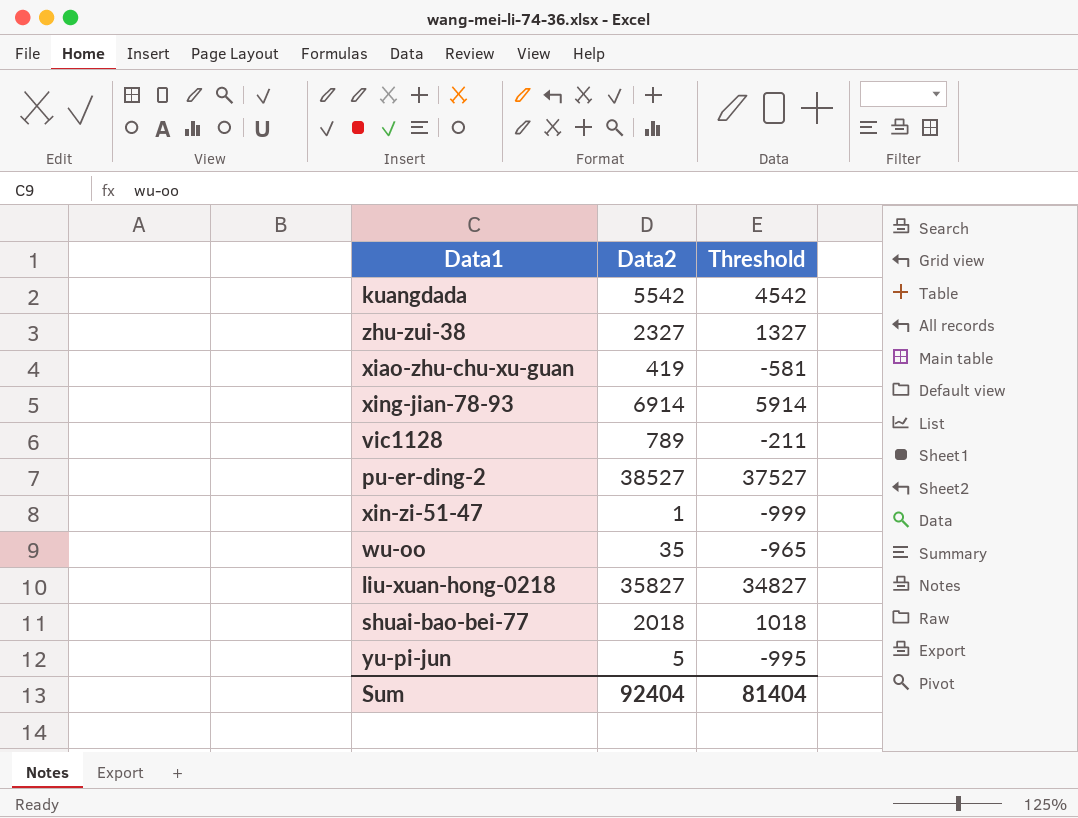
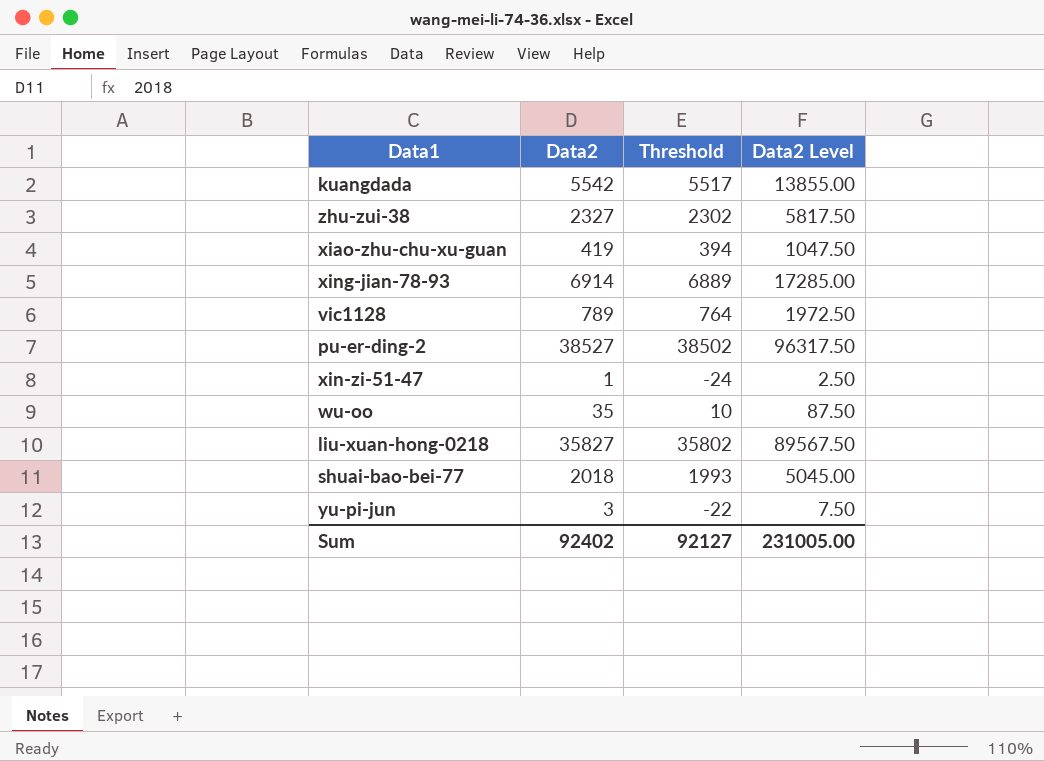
column Threshold | formula: [Data2] - 1000 -> [Data2] - 25
column Data2 Level | formula: none -> [Data2] * 2.5
yu-pi-jun | Data2: 5 -> 3
Sum | Data2: 92404 -> 92402
Sum | Threshold: 81404 -> 92127

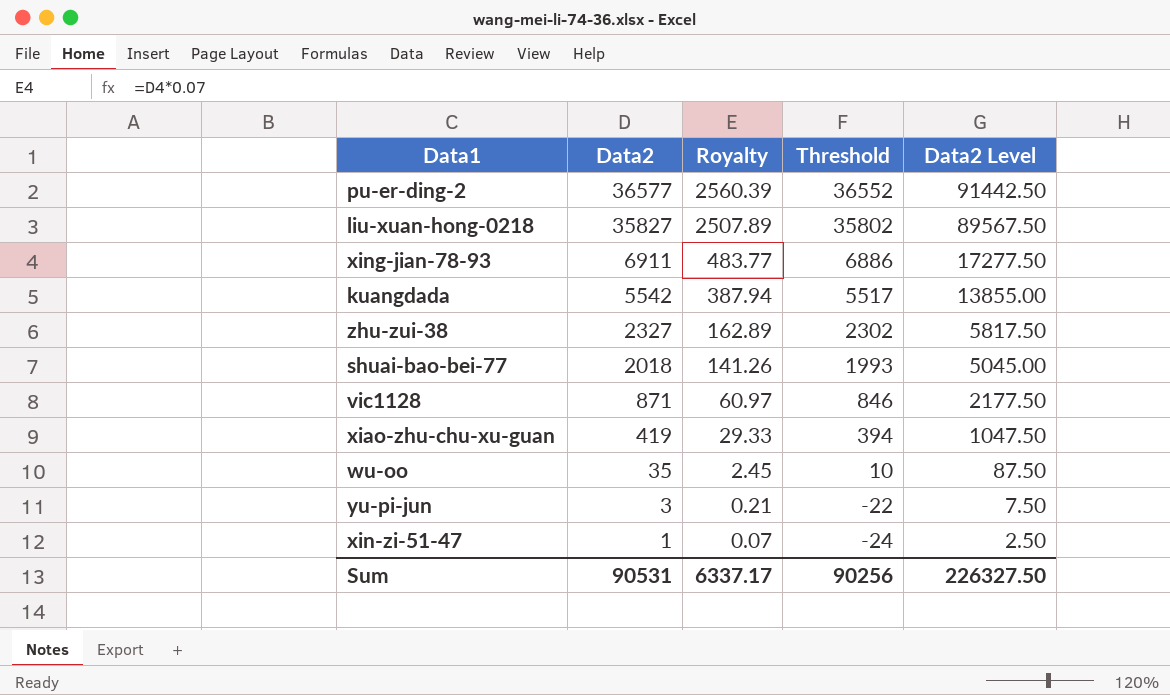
row order: none -> Data2 descending
column Royalty | formula: none -> [Data2] * 0.07
pu-er-ding-2 | Data2: 38527 -> 36577
pu-er-ding-2 | Threshold: 38502 -> 36552
pu-er-ding-2 | Data2 Level: 96317.50 -> 91442.50
xing-jian-78-93 | Data2: 6914 -> 6911
xing-jian-78-93 | Threshold: 6889 -> 6886
xing-jian-78-93 | Data2 Level: 17285.00 -> 17277.50
vic1128 | Data2: 789 -> 871
vic1128 | Threshold: 764 -> 846
vic1128 | Data2 Level: 1972.50 -> 2177.50
Sum | Data2: 92402 -> 90531
Sum | Threshold: 92127 -> 90256
Sum | Data2 Level: 231005.00 -> 226327.50

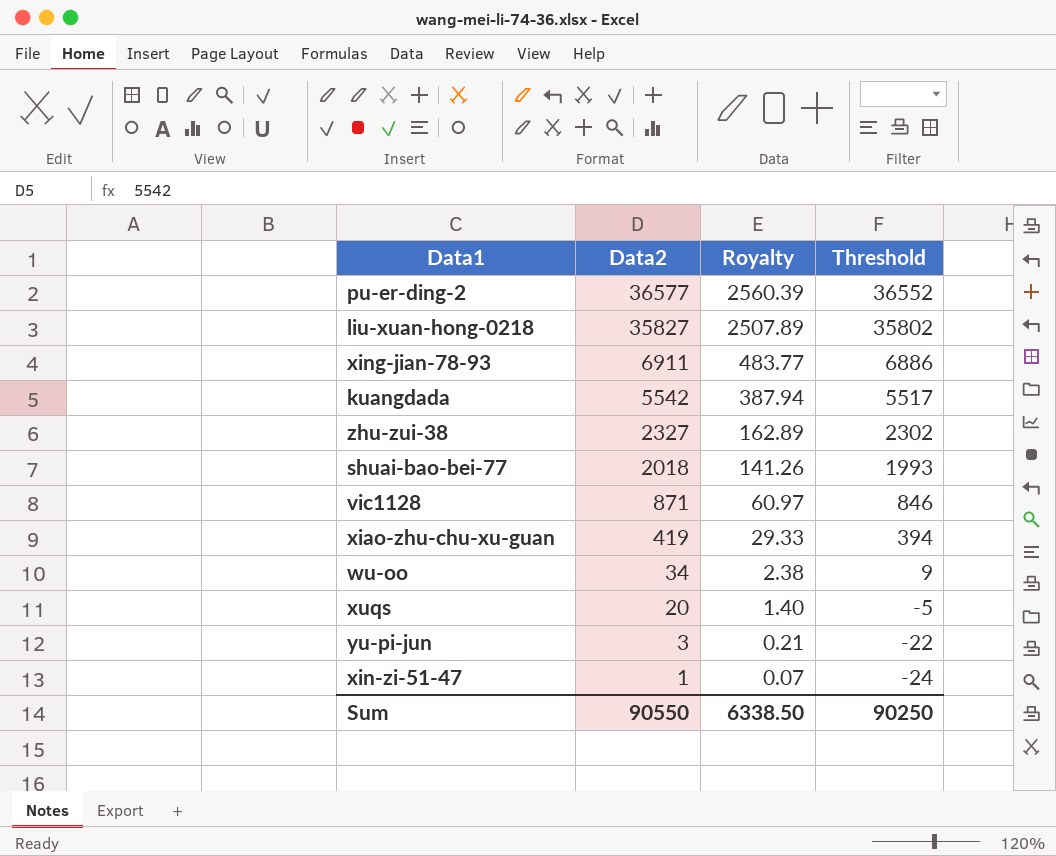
column Data2 Level | formula: [Data2] * 2.5 -> none
wu-oo | Data2: 35 -> 34
wu-oo | Royalty: 2.45 -> 2.38
wu-oo | Threshold: 10 -> 9
row xuqs: none -> 20 | 1.40 | -5
Sum | Data2: 90531 -> 90550
Sum | Royalty: 6337.17 -> 6338.50
Sum | Threshold: 90256 -> 90250

